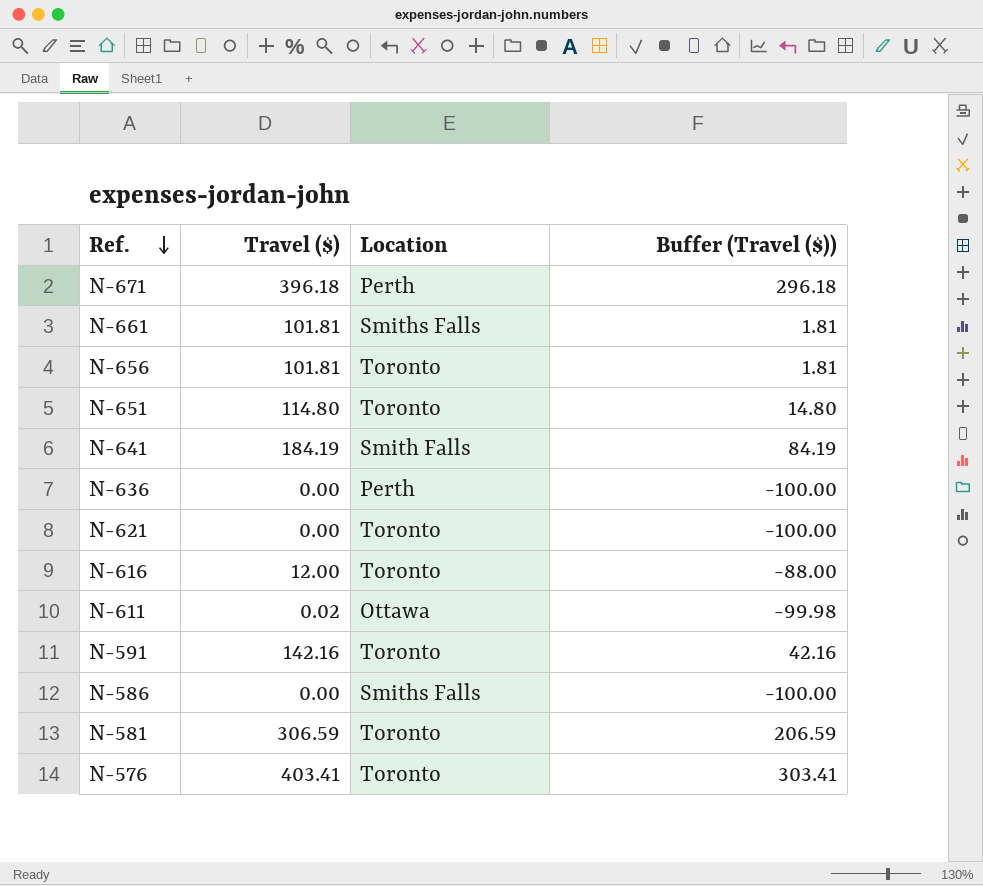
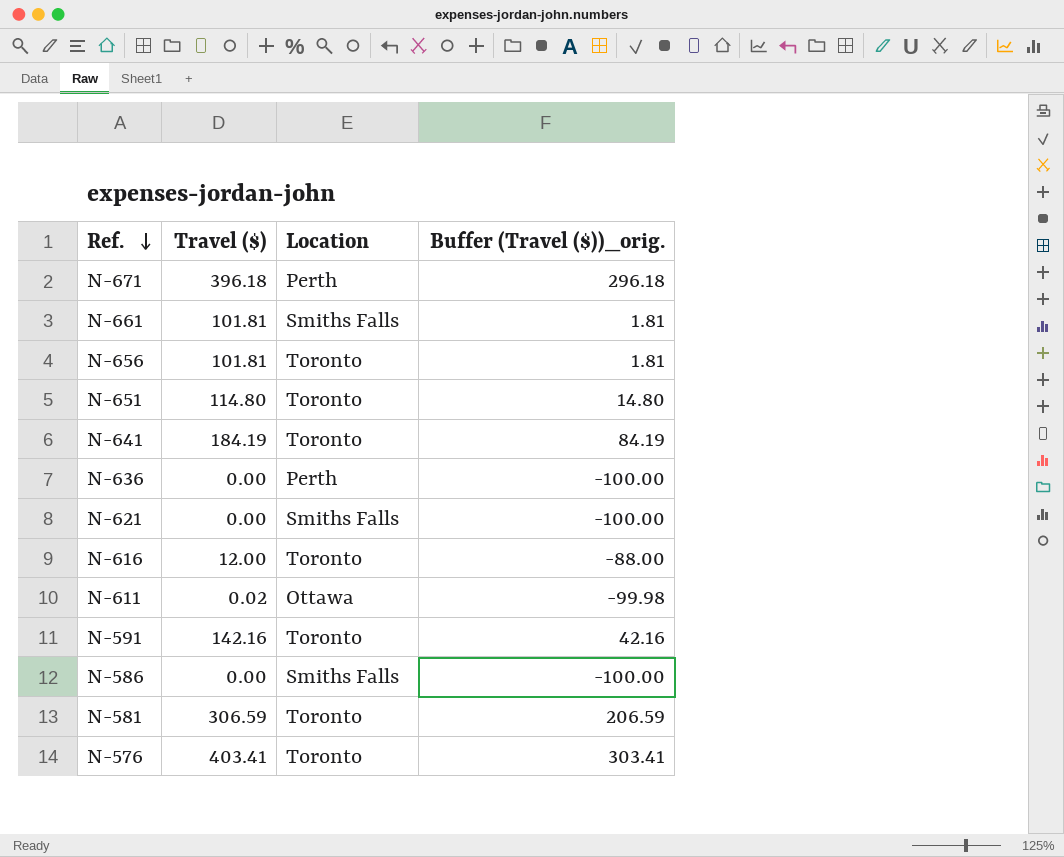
column name: Buffer (Travel ($)) -> Buffer (Travel ($))_orig.
N-641 | Location: Smith Falls -> Toronto
N-621 | Location: Toronto -> Smiths Falls

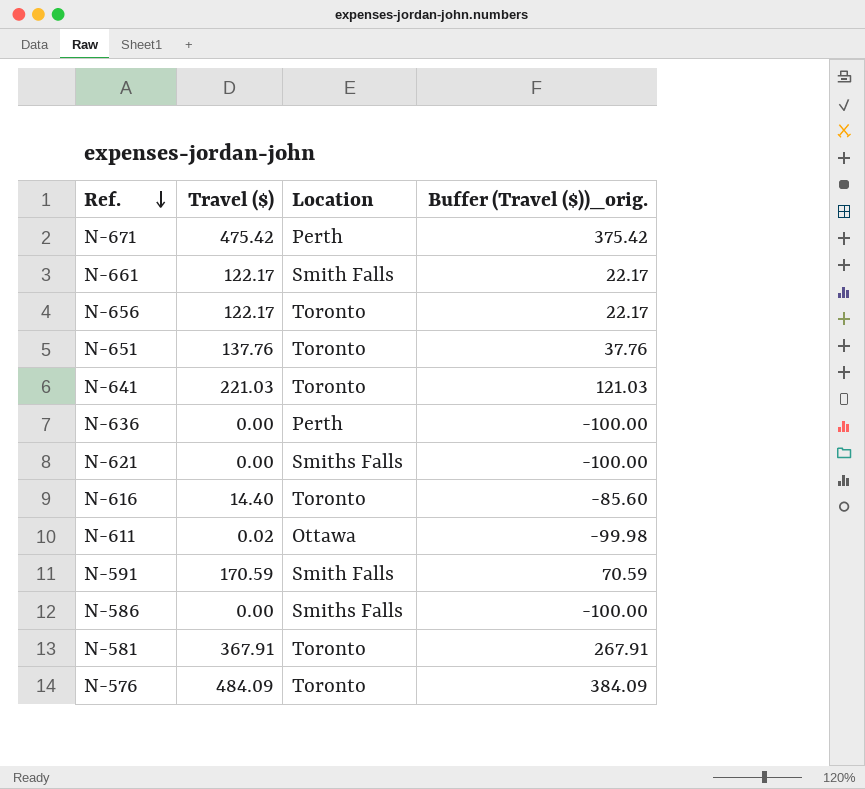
N-671 | Travel ($): 396.18 -> 475.42
N-671 | Buffer (Travel ($))_orig.: 296.18 -> 375.42
N-661 | Travel ($): 101.81 -> 122.17
N-661 | Location: Smiths Falls -> Smith Falls
N-661 | Buffer (Travel ($))_orig.: 1.81 -> 22.17
N-656 | Travel ($): 101.81 -> 122.17
N-656 | Buffer (Travel ($))_orig.: 1.81 -> 22.17
N-651 | Travel ($): 114.80 -> 137.76
N-651 | Buffer (Travel ($))_orig.: 14.80 -> 37.76
N-641 | Travel ($): 184.19 -> 221.03
N-641 | Buffer (Travel ($))_orig.: 84.19 -> 121.03
N-616 | Travel ($): 12.00 -> 14.40
N-616 | Buffer (Travel ($))_orig.: -88.00 -> -85.60
N-591 | Travel ($): 142.16 -> 170.59
N-591 | Location: Toronto -> Smith Falls
N-591 | Buffer (Travel ($))_orig.: 42.16 -> 70.59
N-581 | Travel ($): 306.59 -> 367.91
N-581 | Buffer (Travel ($))_orig.: 206.59 -> 267.91
N-576 | Travel ($): 403.41 -> 484.09
N-576 | Buffer (Travel ($))_orig.: 303.41 -> 384.09

